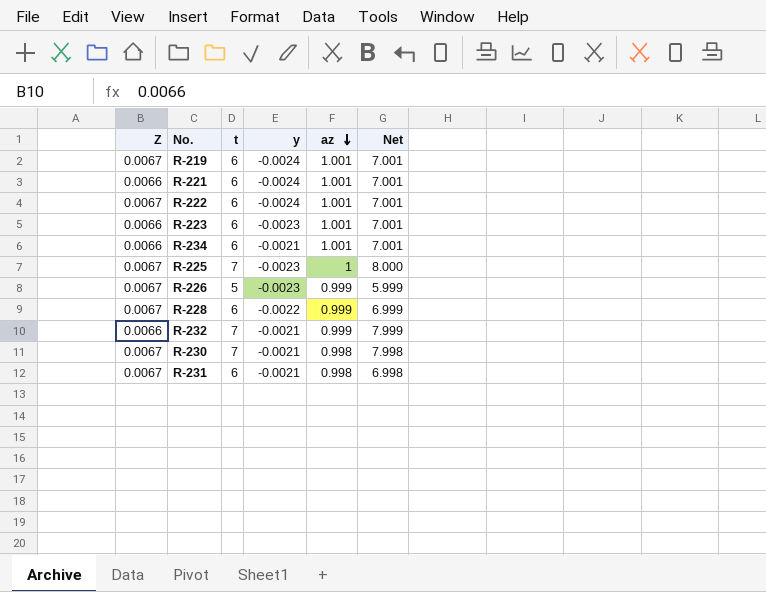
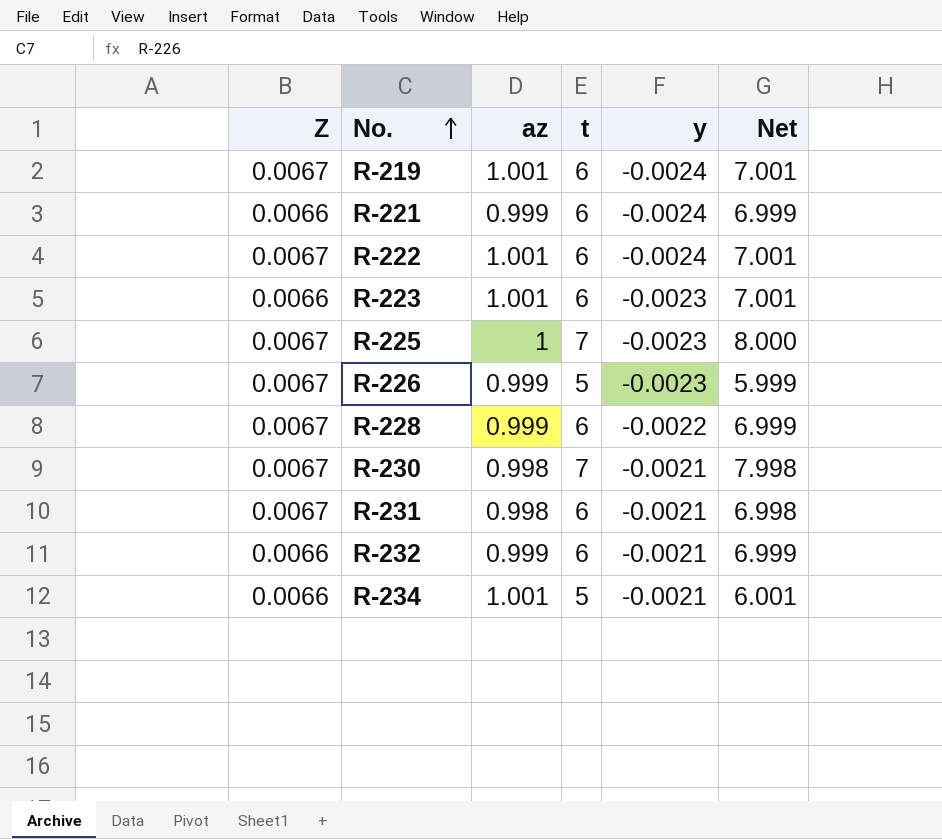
row order: az descending -> No. ascending
column az | position: 5 -> 3
R-221 | az: 1.001 -> 0.999
R-221 | Net: 7.001 -> 6.999
R-232 | t: 7 -> 6
R-232 | Net: 7.999 -> 6.999
R-234 | t: 6 -> 5
R-234 | Net: 7.001 -> 6.001

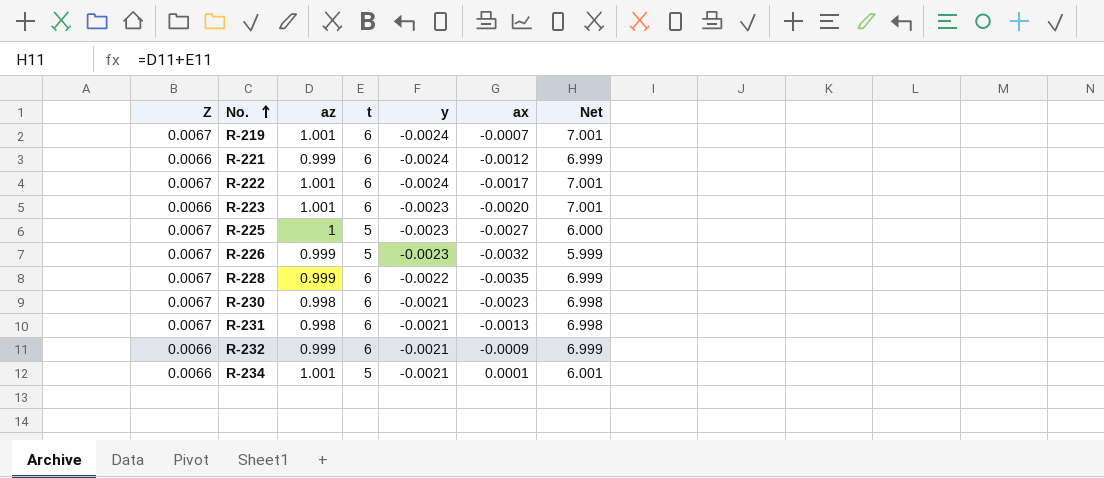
column ax | position: none -> 6
R-225 | t: 7 -> 5
R-225 | Net: 8.000 -> 6.000
R-230 | t: 7 -> 6
R-230 | Net: 7.998 -> 6.998

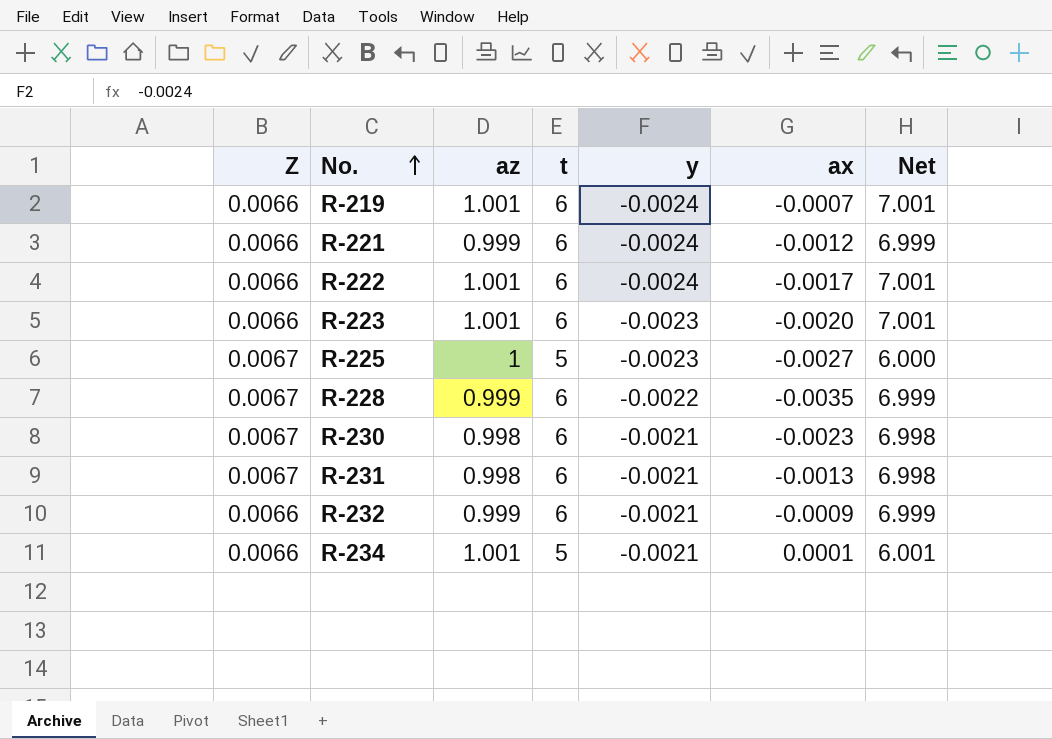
row R-226: 0.0067 | 0.999 | 5 | -0.0023 | -0.0032 | 5.999 -> none
R-219 | Z: 0.0067 -> 0.0066
R-222 | Z: 0.0067 -> 0.0066

